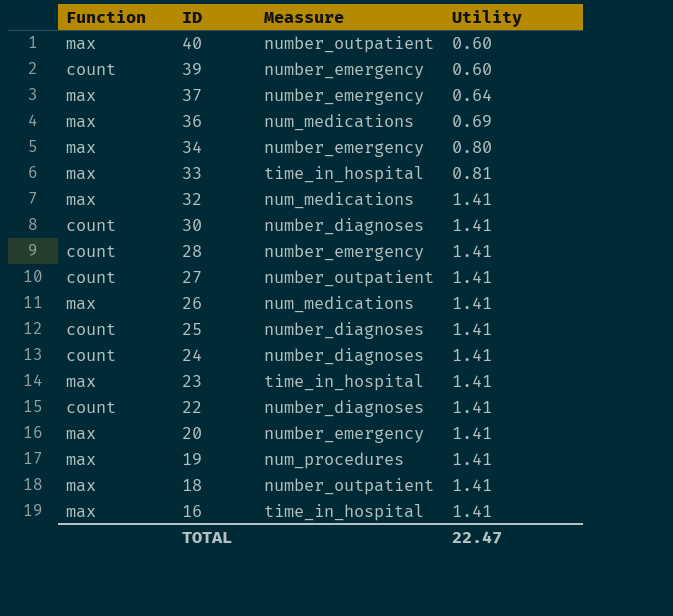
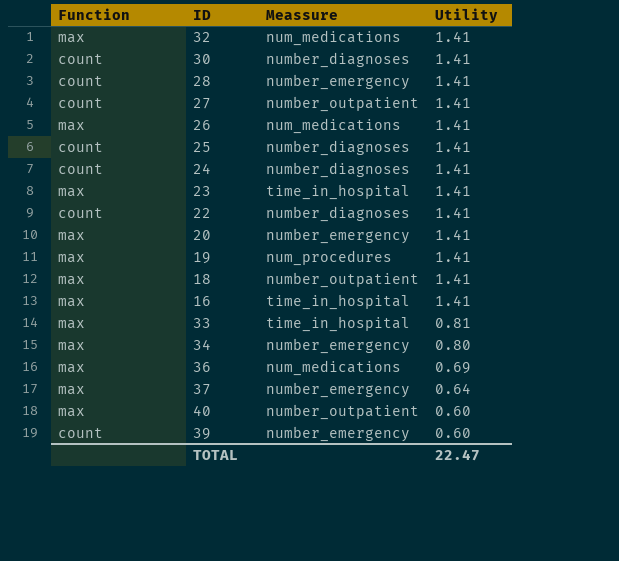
row order: ID descending -> Utility descending

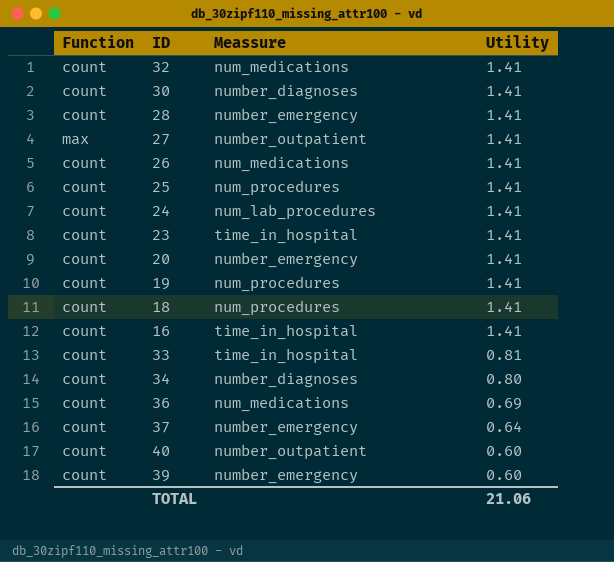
row 22: count | number_diagnoses | 1.41 -> none
32 | Function: max -> count
27 | Function: count -> max
26 | Function: max -> count
25 | Meassure: number_diagnoses -> num_procedures
24 | Meassure: number_diagnoses -> num_lab_procedures
23 | Function: max -> count
20 | Function: max -> count
19 | Function: max -> count
18 | Function: max -> count
18 | Meassure: number_outpatient -> num_procedures
16 | Function: max -> count
33 | Function: max -> count
34 | Function: max -> count
34 | Meassure: number_emergency -> number_diagnoses
36 | Function: max -> count
37 | Function: max -> count
40 | Function: max -> count
TOTAL | Utility: 22.47 -> 21.06

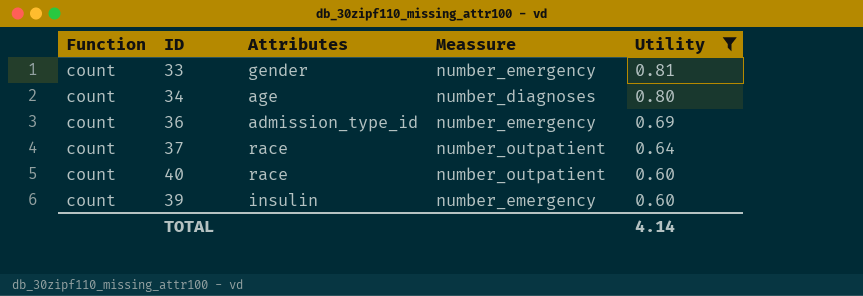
filter: none -> Utility != 1.41
column Attributes | position: none -> 3
33 | Meassure: time_in_hospital -> number_emergency
36 | Meassure: num_medications -> number_emergency
37 | Meassure: number_emergency -> number_outpatient
TOTAL | Utility: 21.06 -> 4.14

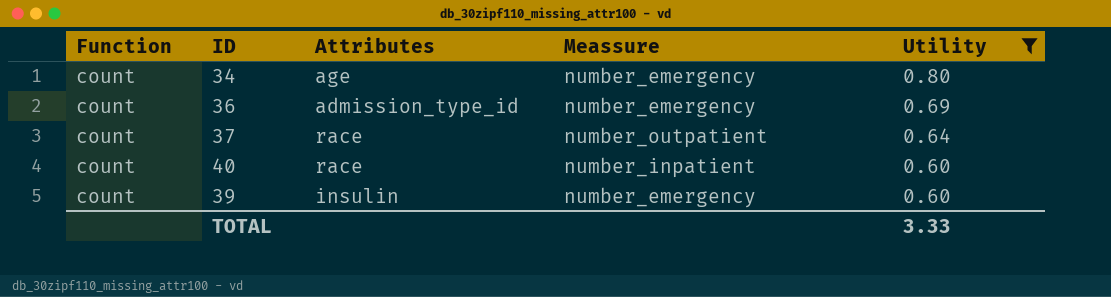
row 33: count | gender | number_emergency | 0.81 -> none
34 | Meassure: number_diagnoses -> number_emergency
40 | Meassure: number_outpatient -> number_inpatient
TOTAL | Utility: 4.14 -> 3.33

